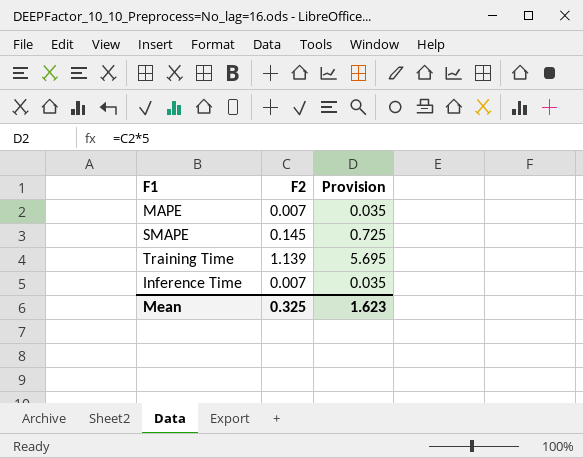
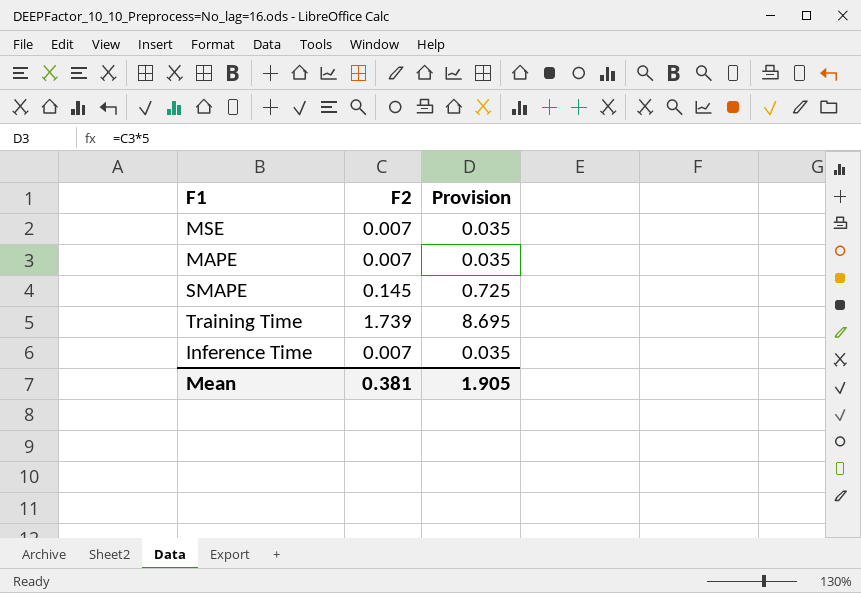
row MSE: none -> 0.007 | 0.035
Training Time | F2: 1.139 -> 1.739
Training Time | Provision: 5.695 -> 8.695
Mean | F2: 0.325 -> 0.381
Mean | Provision: 1.623 -> 1.905

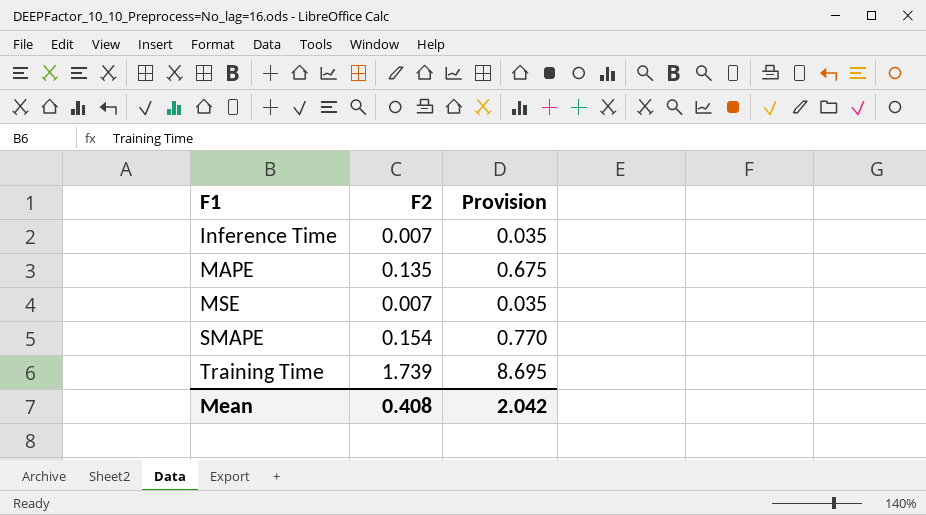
row order: none -> F1 ascending
MAPE | F2: 0.007 -> 0.135
MAPE | Provision: 0.035 -> 0.675
SMAPE | F2: 0.145 -> 0.154
SMAPE | Provision: 0.725 -> 0.770
Mean | F2: 0.381 -> 0.408
Mean | Provision: 1.905 -> 2.042

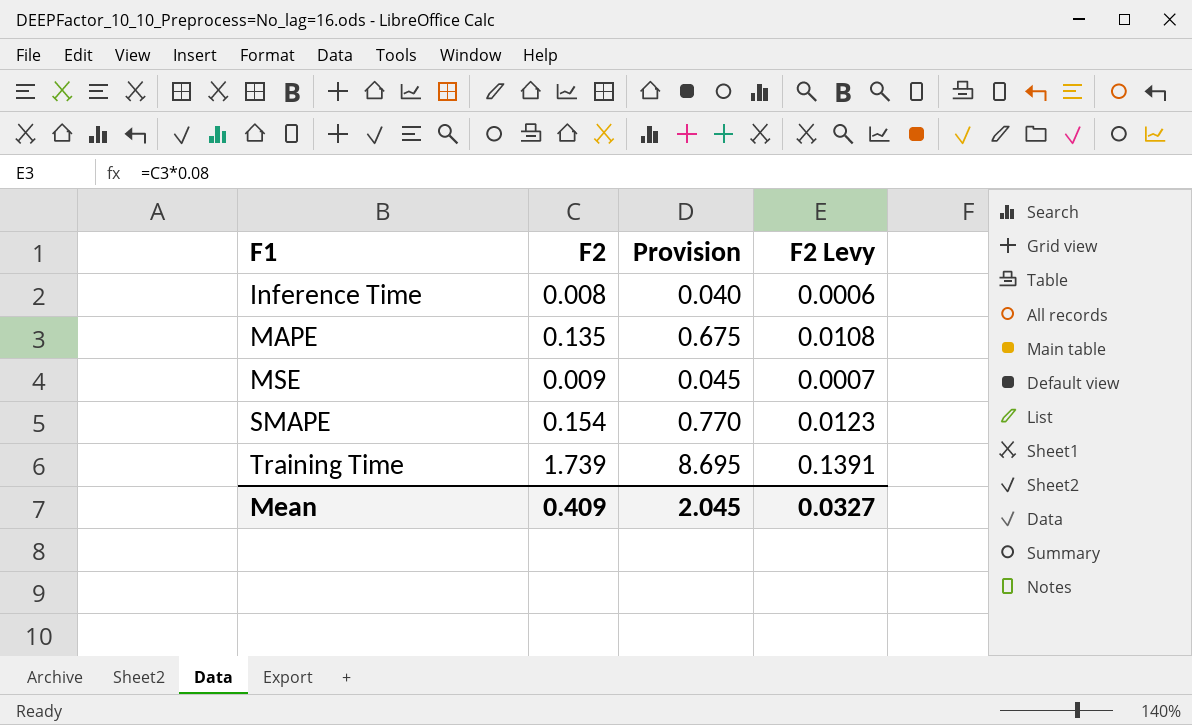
column F2 Levy | formula: none -> [F2] * 0.08
Inference Time | F2: 0.007 -> 0.008
Inference Time | Provision: 0.035 -> 0.040
MSE | F2: 0.007 -> 0.009
MSE | Provision: 0.035 -> 0.045
Mean | F2: 0.408 -> 0.409
Mean | Provision: 2.042 -> 2.045

